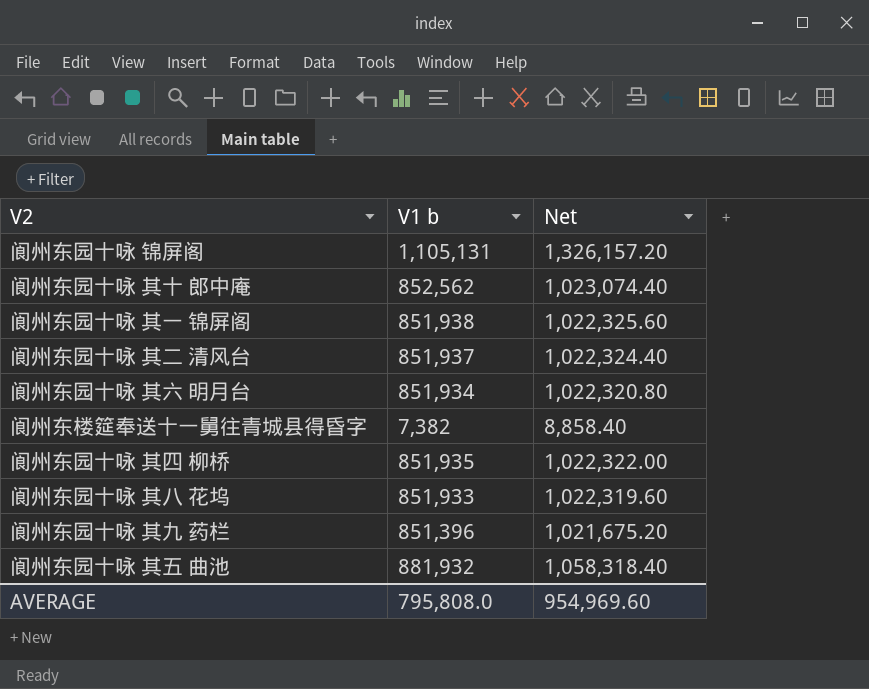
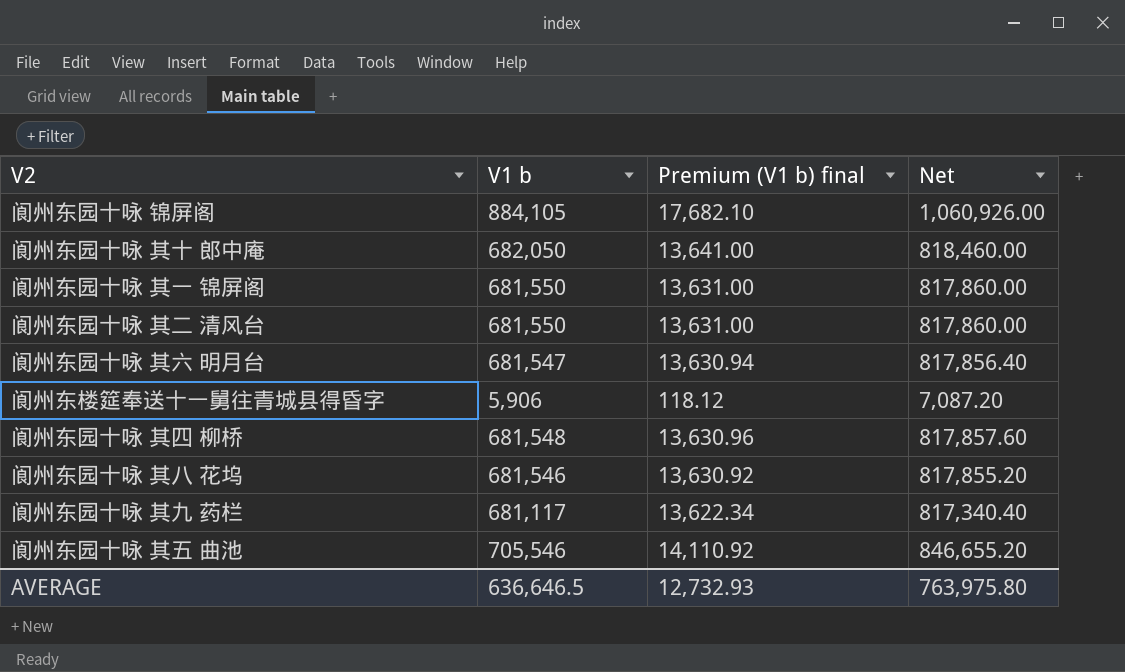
column Premium (V1 b) final | formula: none -> [V1 b] * 0.02
阆州东园十咏 锦屏阁 | V1 b: 1,105,131 -> 884,105
阆州东园十咏 锦屏阁 | Net: 1,326,157.20 -> 1,060,926.00
阆州东园十咏 其十 郎中庵 | V1 b: 852,562 -> 682,050
阆州东园十咏 其十 郎中庵 | Net: 1,023,074.40 -> 818,460.00
阆州东园十咏 其一 锦屏阁 | V1 b: 851,938 -> 681,550
阆州东园十咏 其一 锦屏阁 | Net: 1,022,325.60 -> 817,860.00
阆州东园十咏 其二 清风台 | V1 b: 851,937 -> 681,550
阆州东园十咏 其二 清风台 | Net: 1,022,324.40 -> 817,860.00
阆州东园十咏 其六 明月台 | V1 b: 851,934 -> 681,547
阆州东园十咏 其六 明月台 | Net: 1,022,320.80 -> 817,856.40
阆州东楼筵奉送十一舅往青城县得昏字 | V1 b: 7,382 -> 5,906
阆州东楼筵奉送十一舅往青城县得昏字 | Net: 8,858.40 -> 7,087.20
阆州东园十咏 其四 柳桥 | V1 b: 851,935 -> 681,548
阆州东园十咏 其四 柳桥 | Net: 1,022,322.00 -> 817,857.60
阆州东园十咏 其八 花坞 | V1 b: 851,933 -> 681,546
阆州东园十咏 其八 花坞 | Net: 1,022,319.60 -> 817,855.20
阆州东园十咏 其九 药栏 | V1 b: 851,396 -> 681,117
阆州东园十咏 其九 药栏 | Net: 1,021,675.20 -> 817,340.40
阆州东园十咏 其五 曲池 | V1 b: 881,932 -> 705,546
阆州东园十咏 其五 曲池 | Net: 1,058,318.40 -> 846,655.20
AVERAGE | V1 b: 795,808.0 -> 636,646.5
AVERAGE | Net: 954,969.60 -> 763,975.80

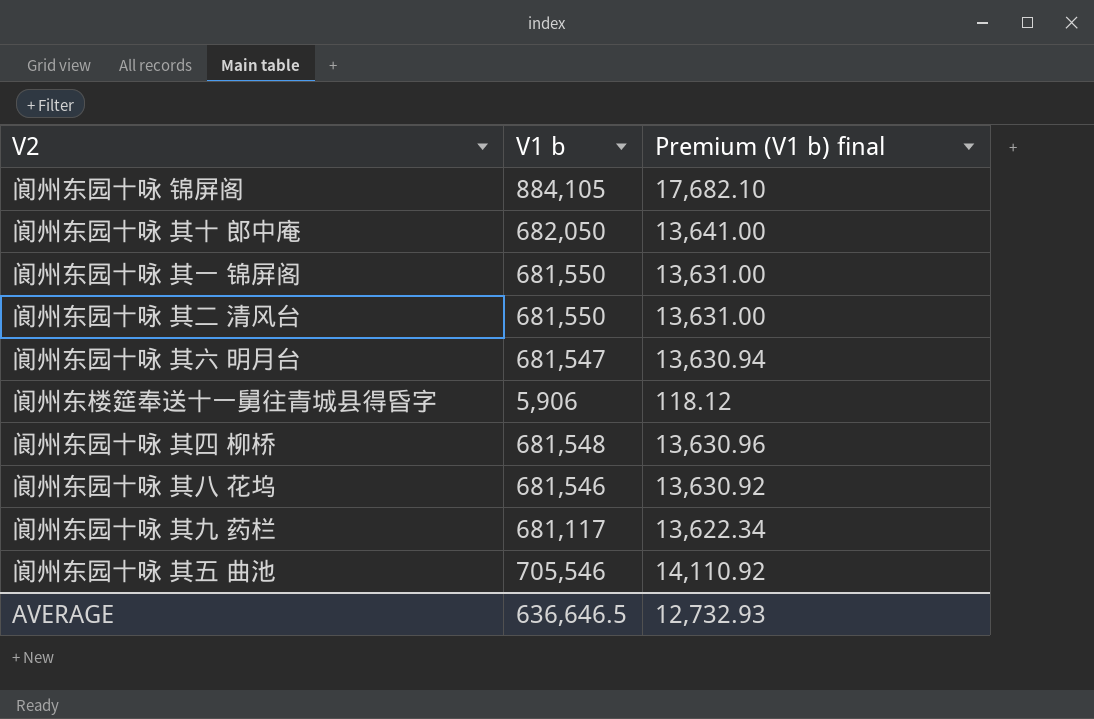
column Net | formula: [V1 b] * 1.2 -> none

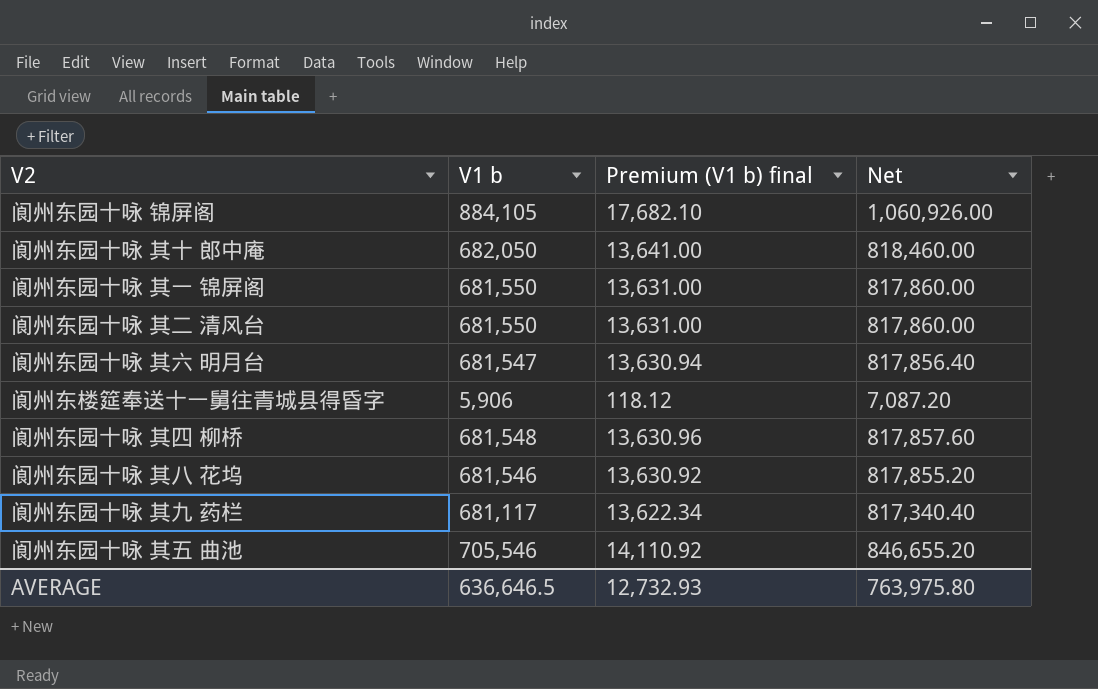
column Net | formula: none -> [V1 b] * 1.2

